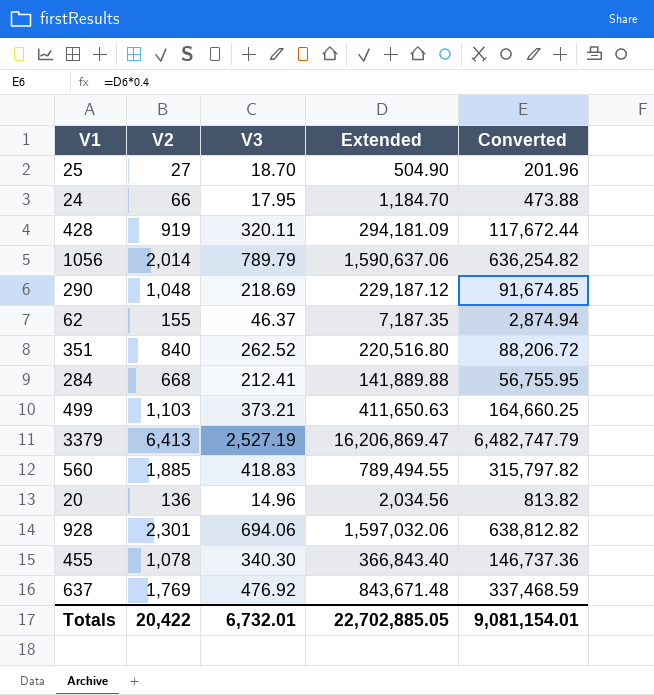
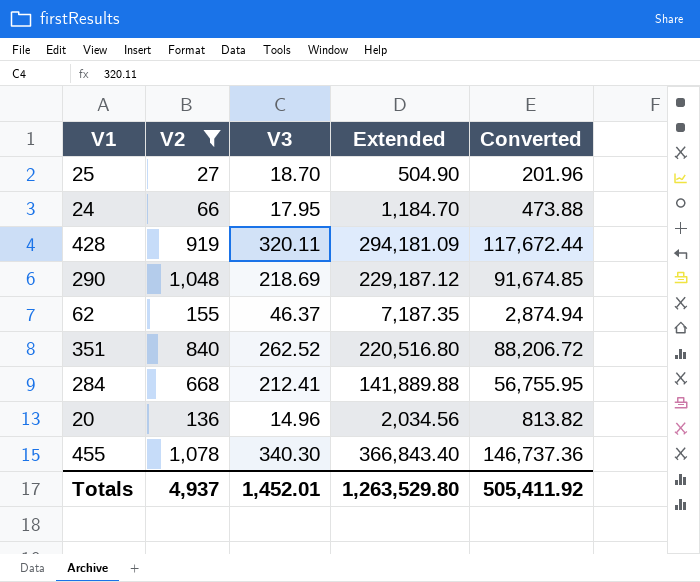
filter: none -> V2 <= 1,078
Totals | V2: 20,422 -> 4,937
Totals | V3: 6,732.01 -> 1,452.01
Totals | Extended: 22,702,885.05 -> 1,263,529.80
Totals | Converted: 9,081,154.01 -> 505,411.92

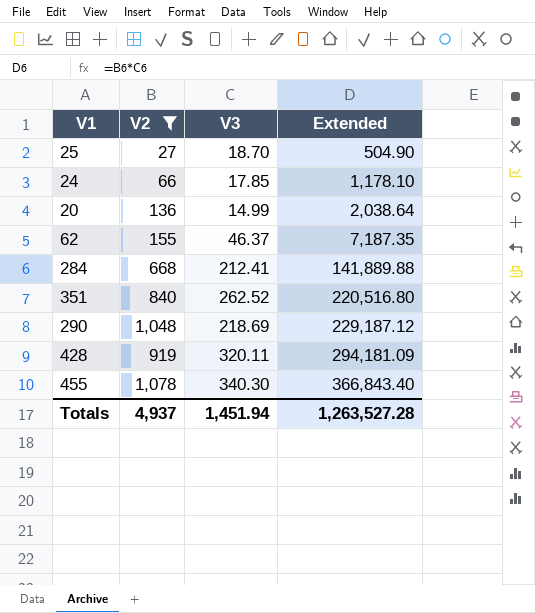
row order: none -> Extended ascending
column Converted | formula: [Extended] * 0.4 -> none
24 | V3: 17.95 -> 17.85
24 | Extended: 1,184.70 -> 1,178.10
20 | V3: 14.96 -> 14.99
20 | Extended: 2,034.56 -> 2,038.64
Totals | V3: 1,452.01 -> 1,451.94
Totals | Extended: 1,263,529.80 -> 1,263,527.28

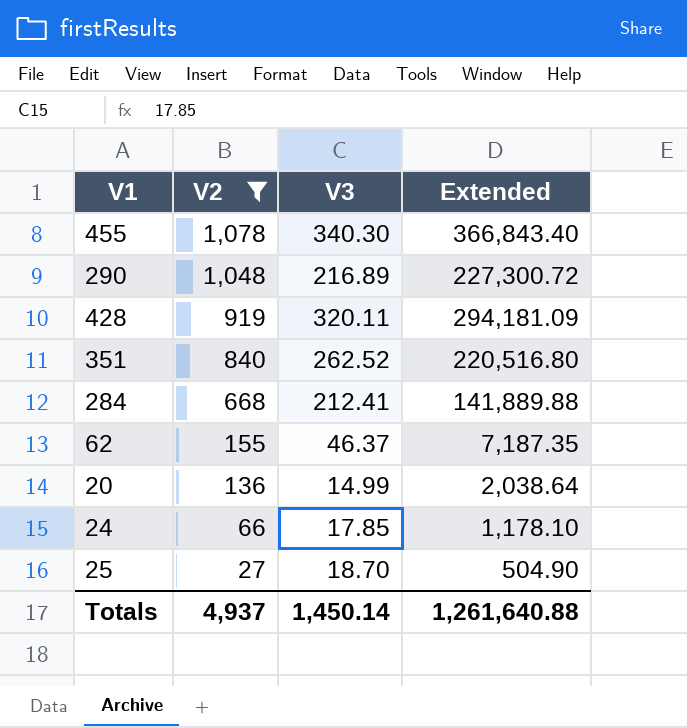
row order: Extended ascending -> V2 descending
290 | V3: 218.69 -> 216.89
290 | Extended: 229,187.12 -> 227,300.72
Totals | V3: 1,451.94 -> 1,450.14
Totals | Extended: 1,263,527.28 -> 1,261,640.88

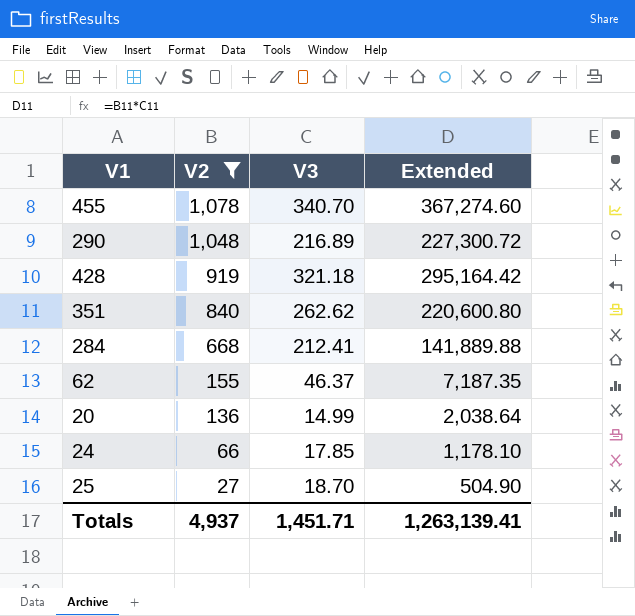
455 | V3: 340.30 -> 340.70
455 | Extended: 366,843.40 -> 367,274.60
428 | V3: 320.11 -> 321.18
428 | Extended: 294,181.09 -> 295,164.42
351 | V3: 262.52 -> 262.62
351 | Extended: 220,516.80 -> 220,600.80
Totals | V3: 1,450.14 -> 1,451.71
Totals | Extended: 1,261,640.88 -> 1,263,139.41

